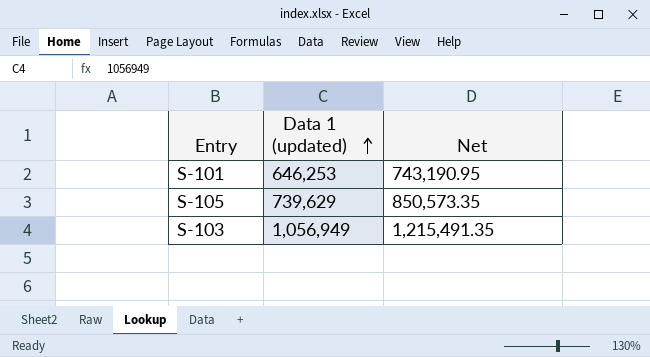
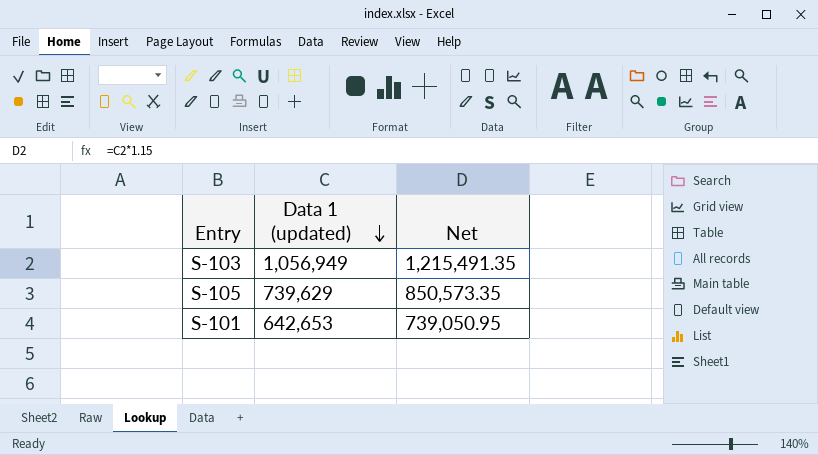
row order: Data 1 (updated) ascending -> Data 1 (updated) descending
S-101 | Data 1 (updated): 646,253 -> 642,653
S-101 | Net: 743,190.95 -> 739,050.95

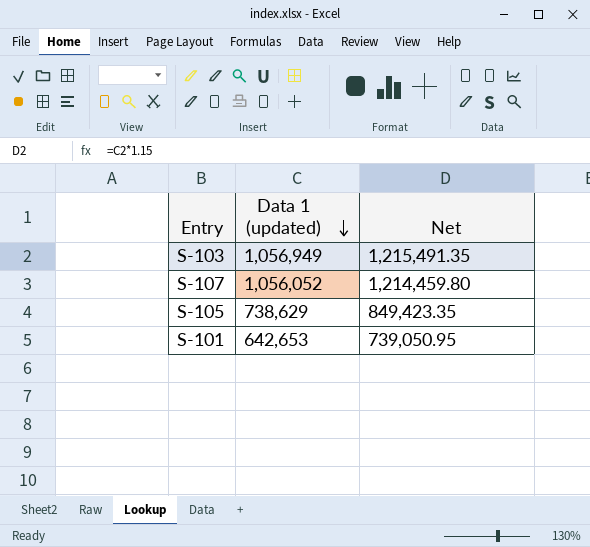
row S-107: none -> 1,056,052 | 1,214,459.80
S-105 | Data 1 (updated): 739,629 -> 738,629
S-105 | Net: 850,573.35 -> 849,423.35

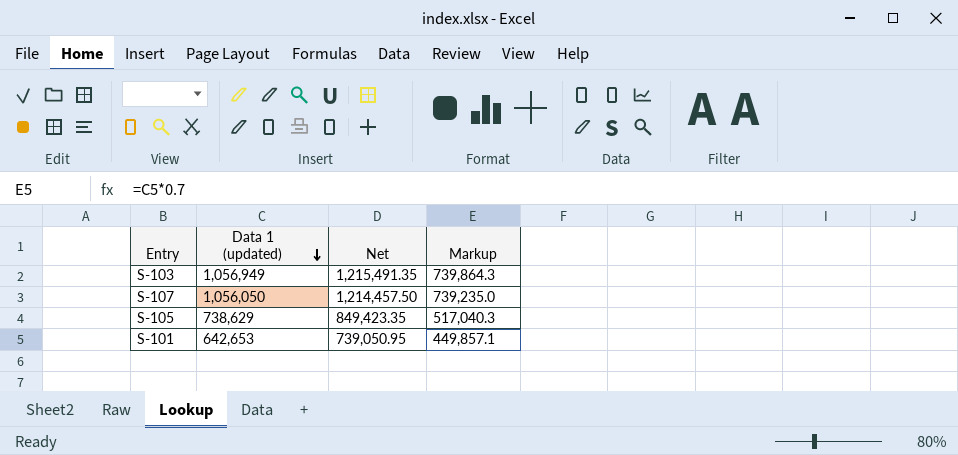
column Markup | formula: none -> [Data 1 (updated)] * 0.7
S-107 | Data 1 (updated): 1,056,052 -> 1,056,050
S-107 | Net: 1,214,459.80 -> 1,214,457.50

